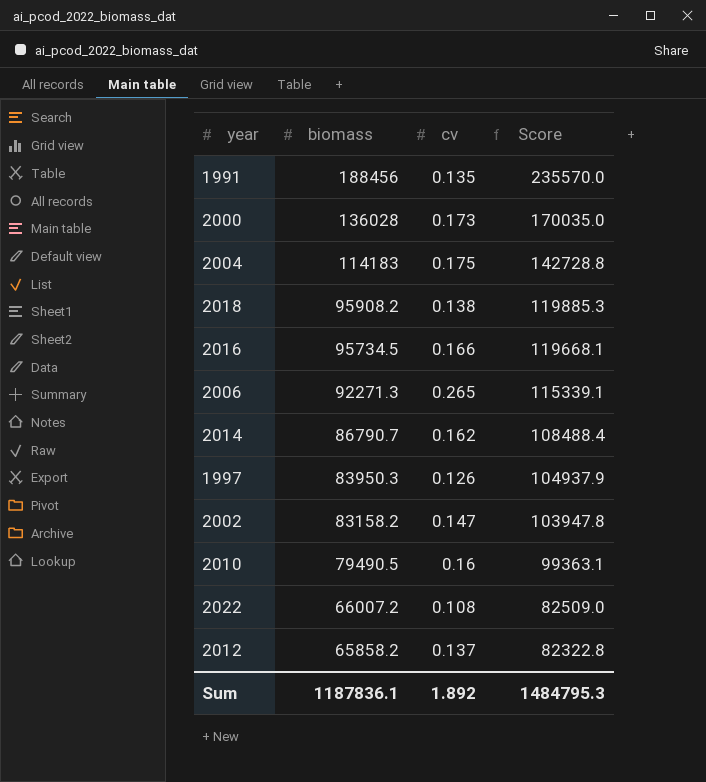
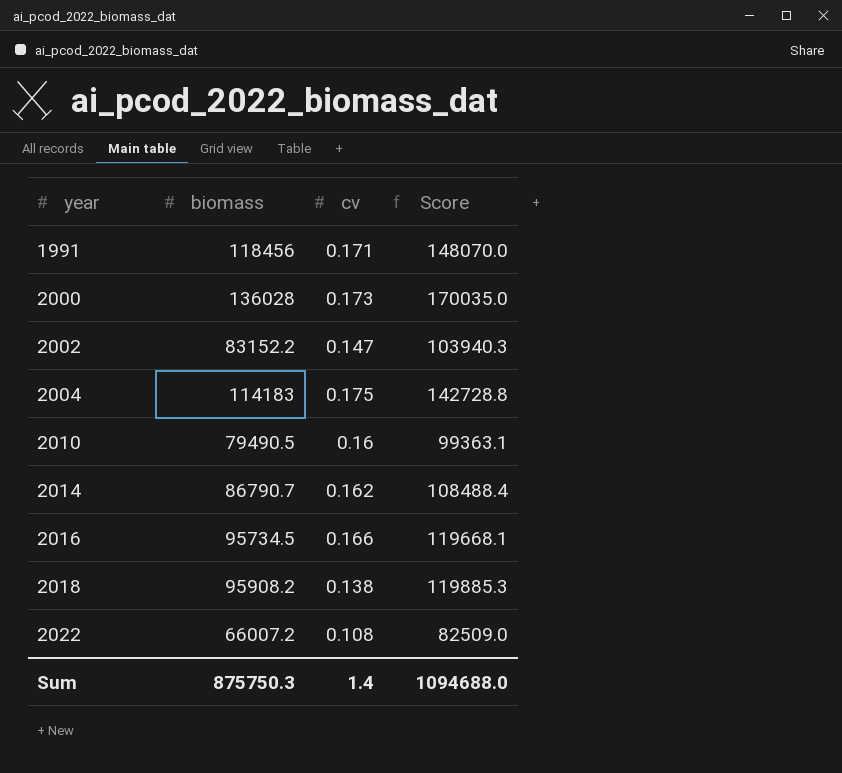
row order: biomass descending -> year ascending
row 2006: 92271.3 | 0.265 | 115339.1 -> none
row 1997: 83950.3 | 0.126 | 104937.9 -> none
row 2012: 65858.2 | 0.137 | 82322.8 -> none
1991 | biomass: 188456 -> 118456
1991 | cv: 0.135 -> 0.171
1991 | Score: 235570.0 -> 148070.0
2002 | biomass: 83158.2 -> 83152.2
2002 | Score: 103947.8 -> 103940.3
Sum | biomass: 1187836.1 -> 875750.3
Sum | cv: 1.892 -> 1.4
Sum | Score: 1484795.3 -> 1094688.0

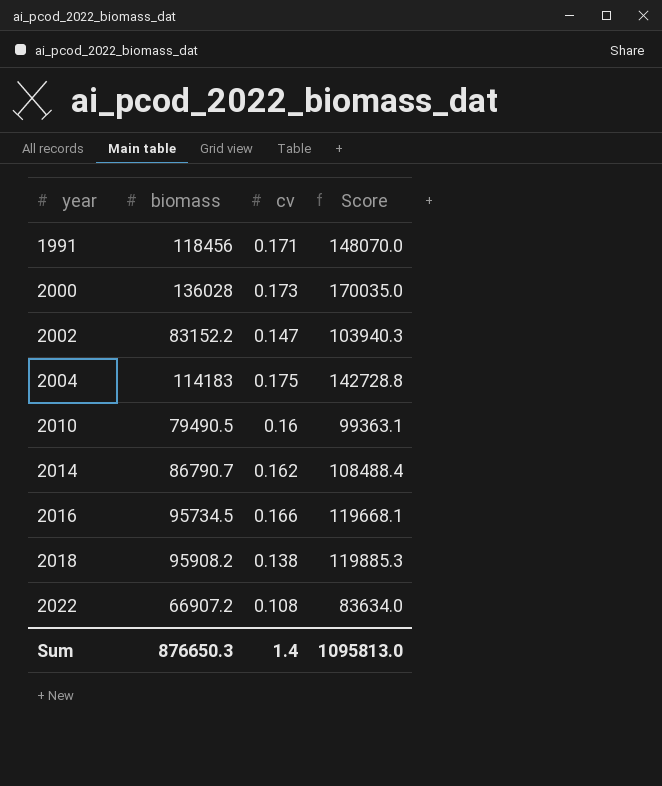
2022 | biomass: 66007.2 -> 66907.2
2022 | Score: 82509.0 -> 83634.0
Sum | biomass: 875750.3 -> 876650.3
Sum | Score: 1094688.0 -> 1095813.0

